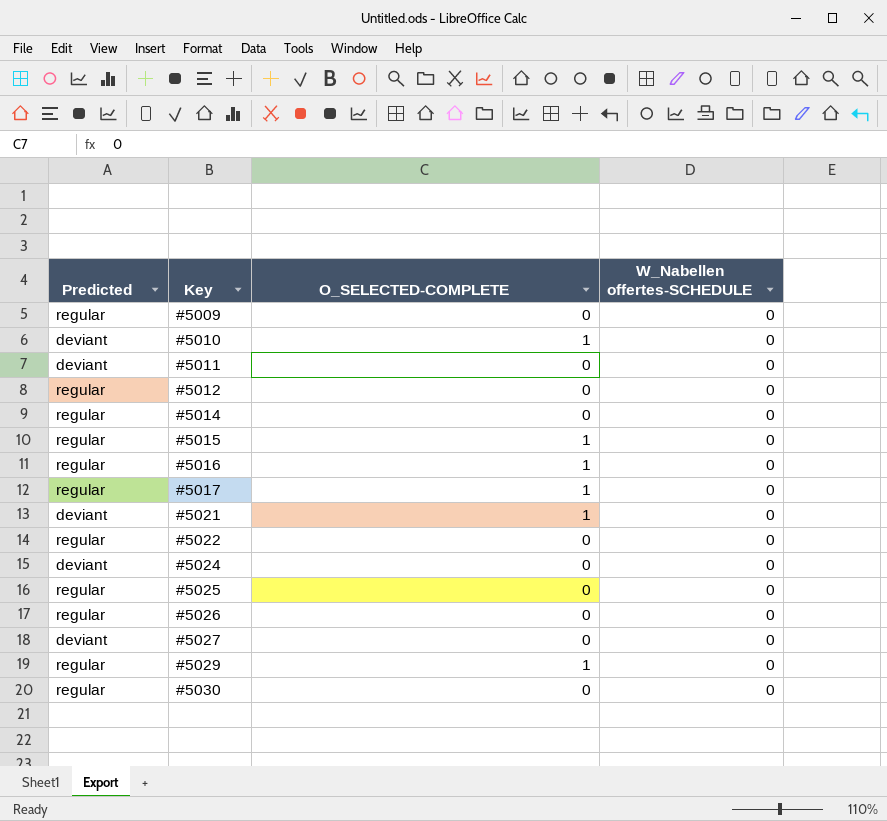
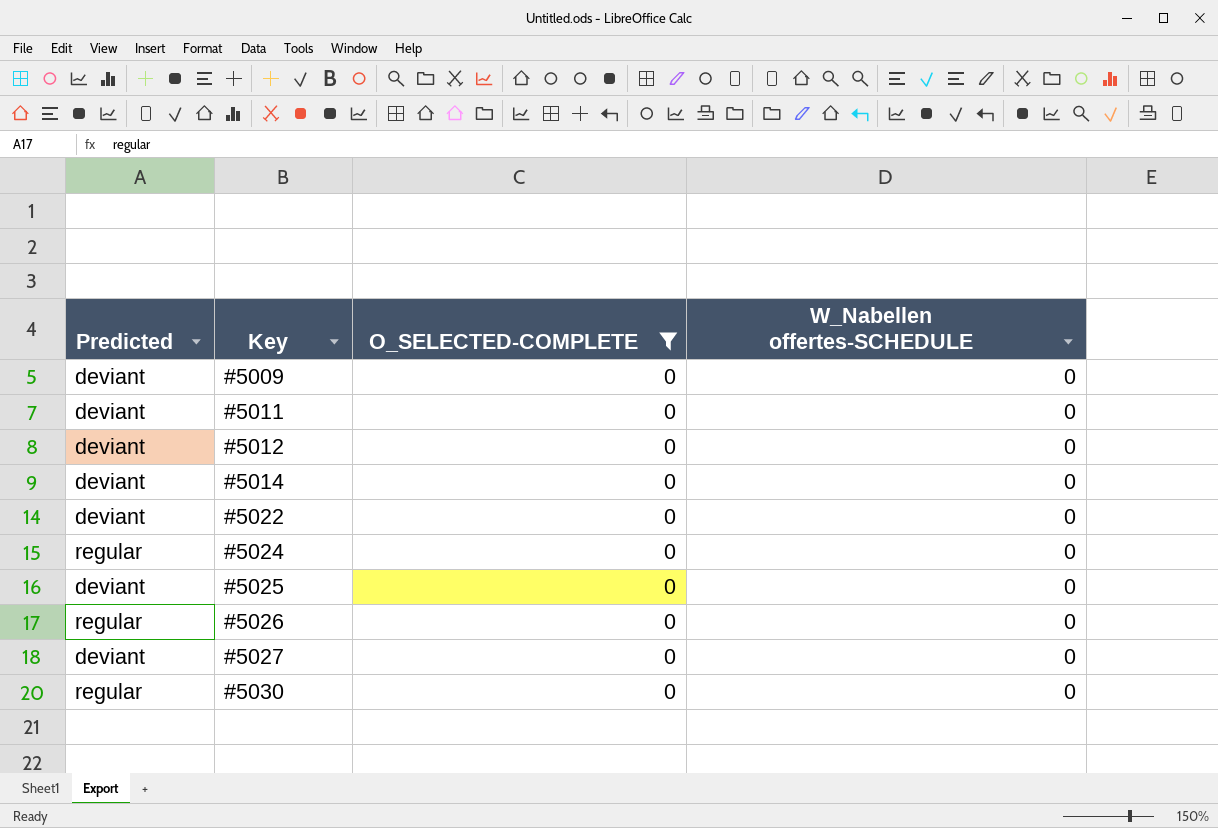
filter: none -> O_SELECTED-COMPLETE = 0
#5009 | Predicted: regular -> deviant
#5012 | Predicted: regular -> deviant
#5014 | Predicted: regular -> deviant
#5022 | Predicted: regular -> deviant
#5024 | Predicted: deviant -> regular
#5025 | Predicted: regular -> deviant

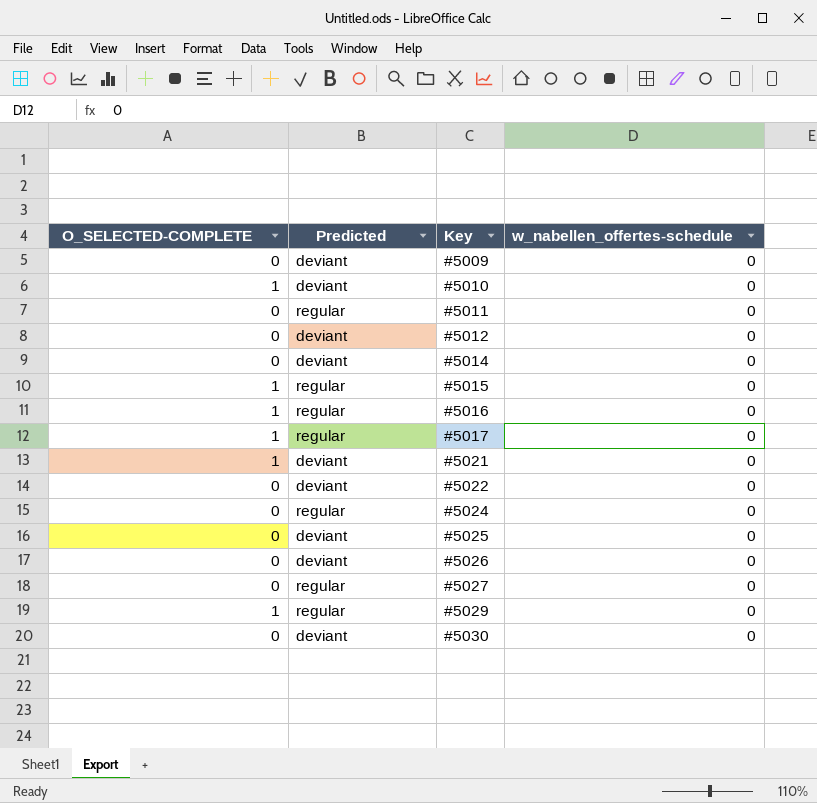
filter: O_SELECTED-COMPLETE = 0 -> none
column O_SELECTED-COMPLETE | position: 3 -> 1
column name: W_Nabellen offertes-SCHEDULE -> w_nabellen_offertes-schedule
#5011 | Predicted: deviant -> regular
#5026 | Predicted: regular -> deviant
#5027 | Predicted: deviant -> regular
#5030 | Predicted: regular -> deviant

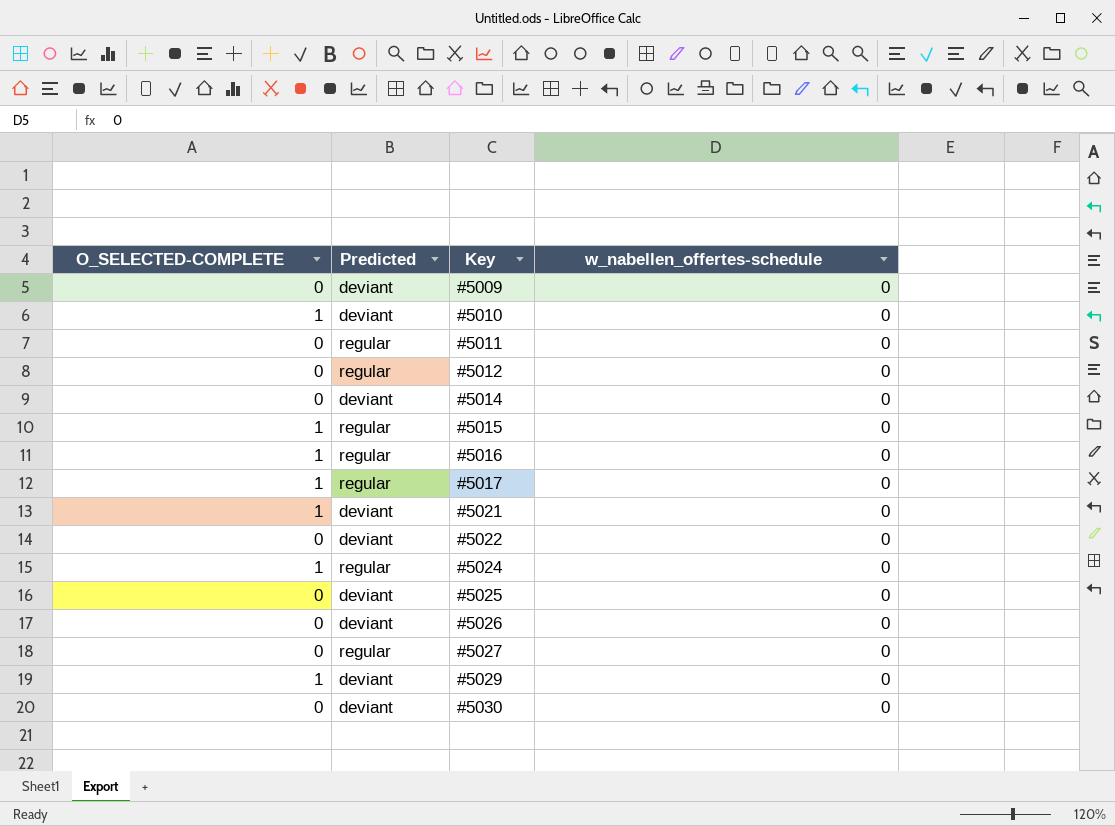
#5012 | Predicted: deviant -> regular
#5024 | O_SELECTED-COMPLETE: 0 -> 1
#5029 | Predicted: regular -> deviant

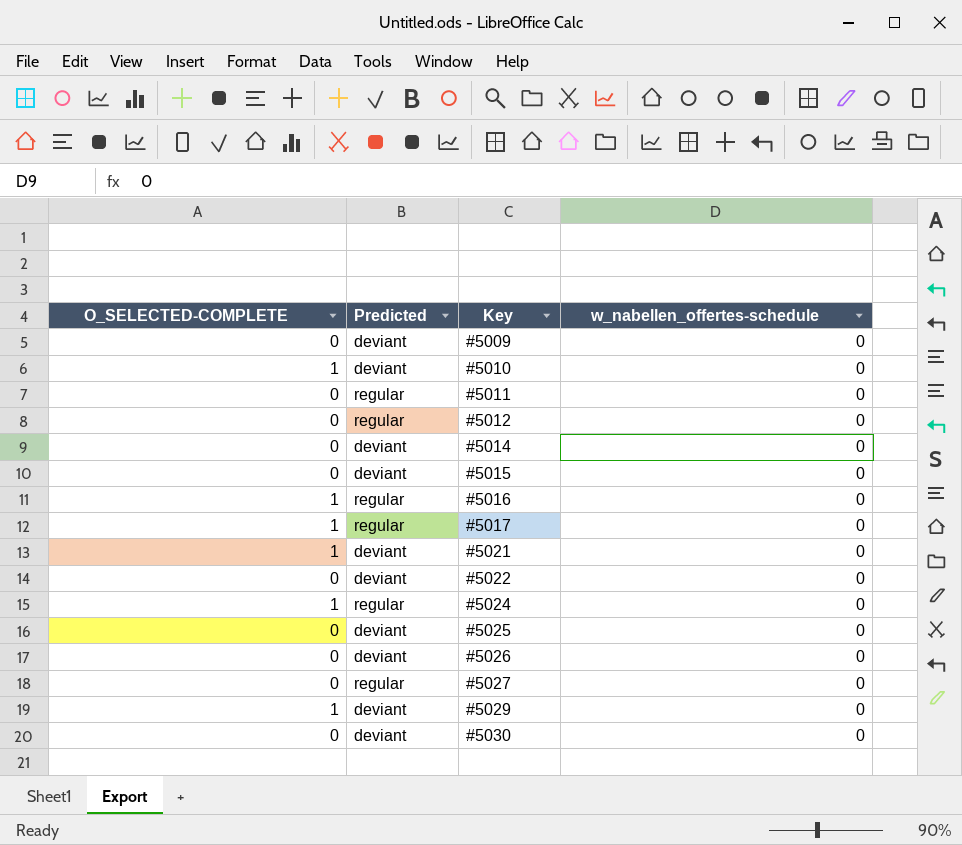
#5015 | O_SELECTED-COMPLETE: 1 -> 0
#5015 | Predicted: regular -> deviant

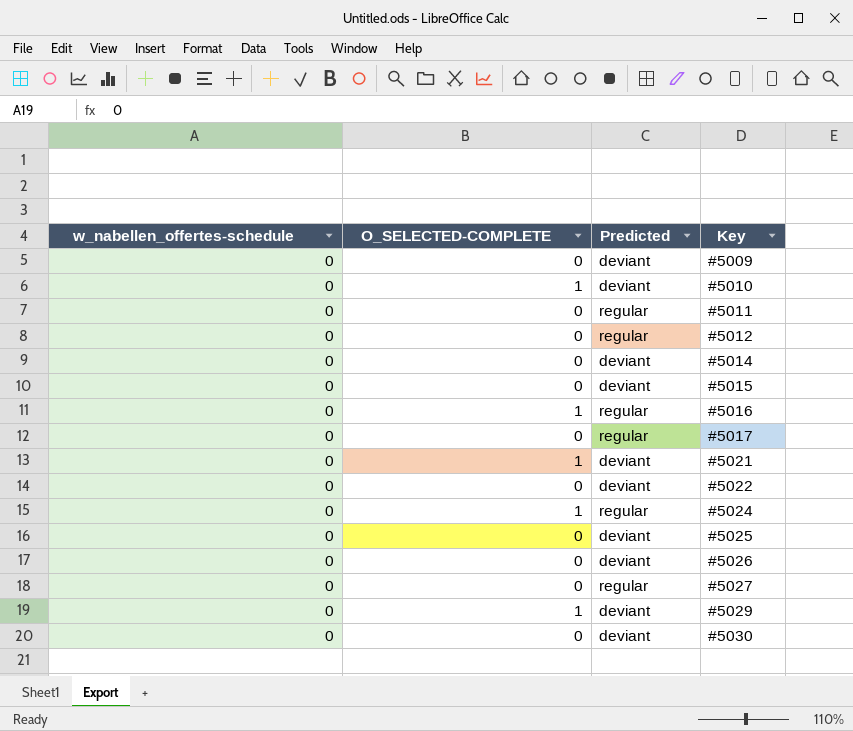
column w_nabellen_offertes-schedule | position: 4 -> 1
#5017 | O_SELECTED-COMPLETE: 1 -> 0

